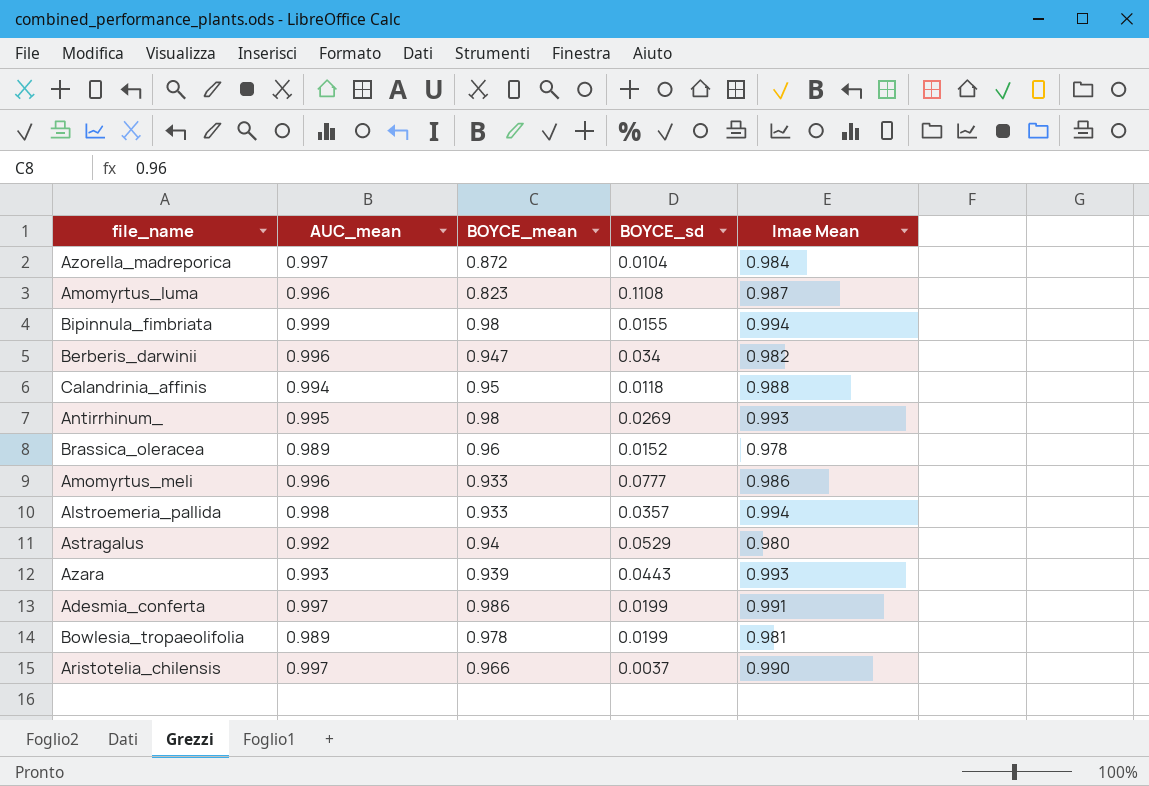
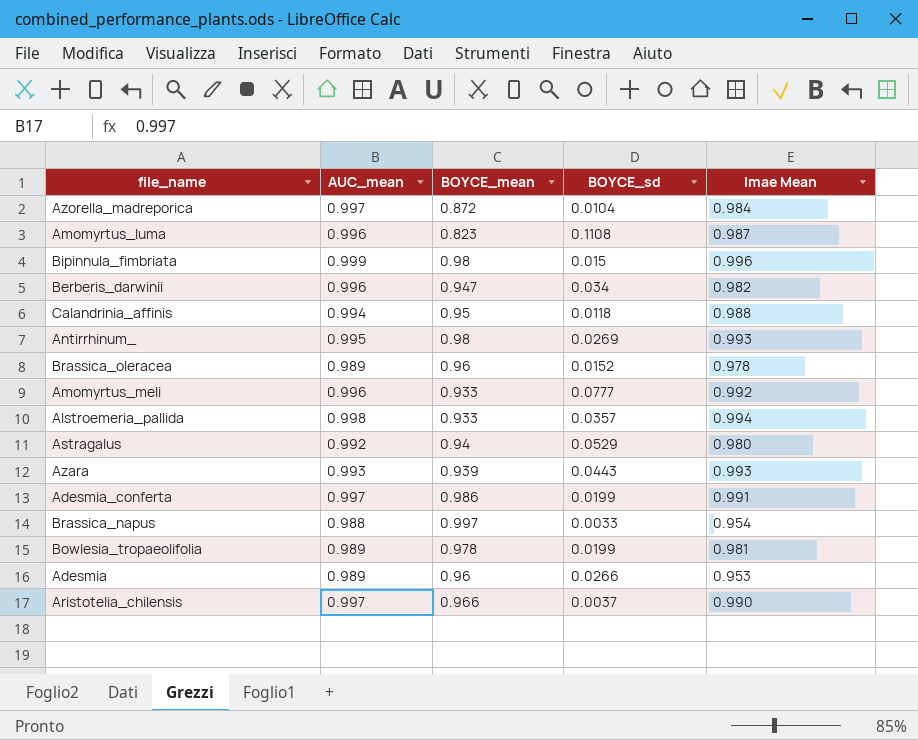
Bipinnula_fimbriata | BOYCE_sd: 0.0155 -> 0.015
Bipinnula_fimbriata | Imae Mean: 0.994 -> 0.996
Amomyrtus_meli | Imae Mean: 0.986 -> 0.992
row Brassica_napus: none -> 0.988 | 0.997 | 0.0033 | 0.954
row Adesmia: none -> 0.989 | 0.96 | 0.0266 | 0.953

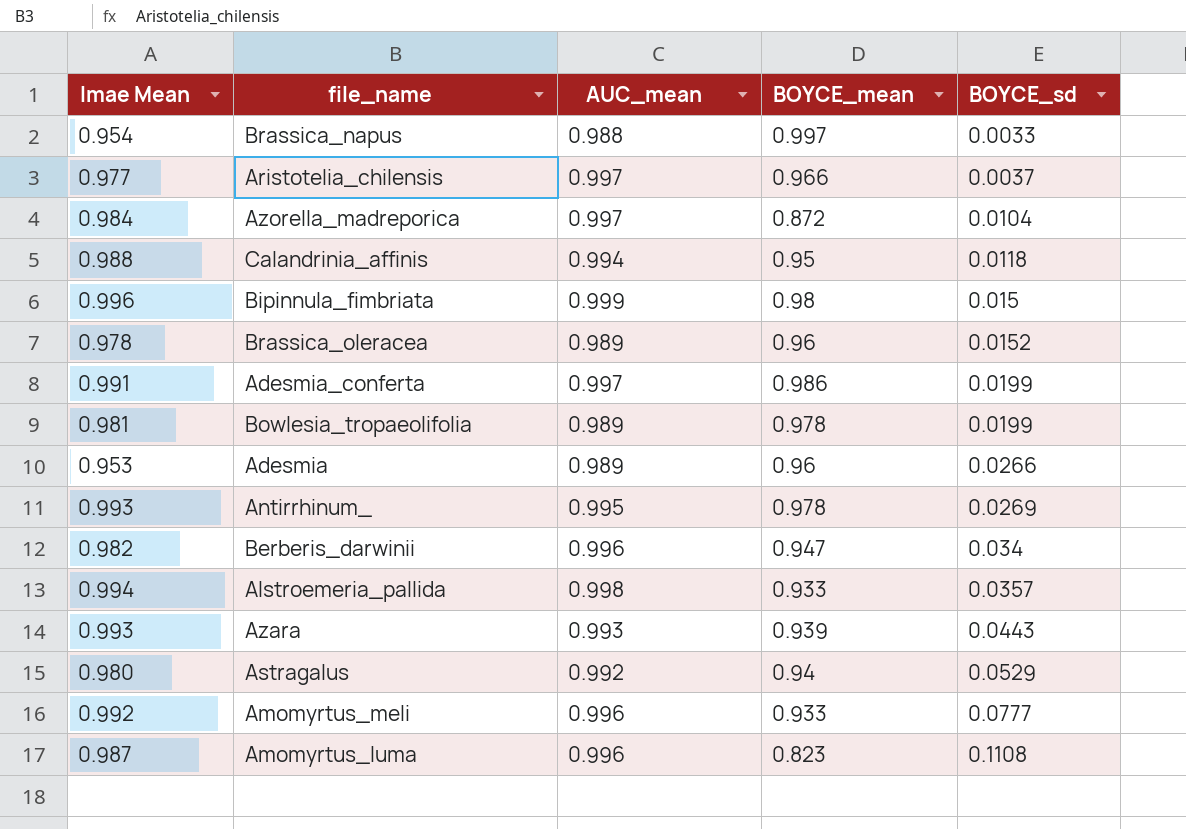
row order: none -> BOYCE_sd ascending
column Imae Mean | position: 5 -> 1
Aristotelia_chilensis | Imae Mean: 0.990 -> 0.977
Antirrhinum_ | BOYCE_mean: 0.98 -> 0.978

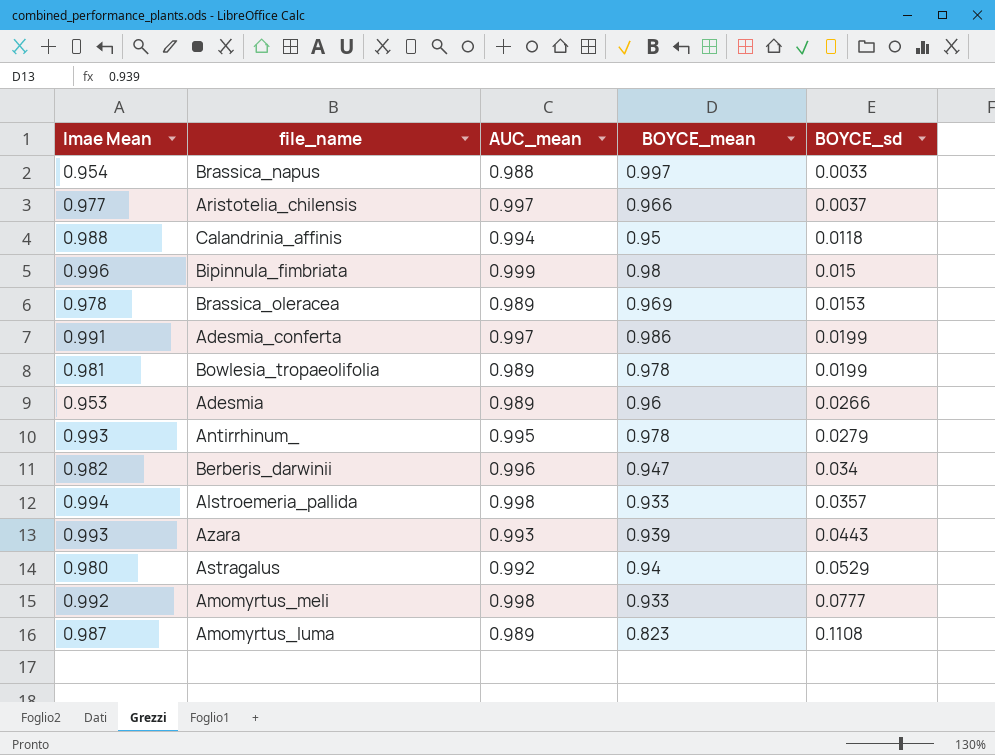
row Azorella_madreporica: 0.984 | 0.997 | 0.872 | 0.0104 -> none
Brassica_oleracea | BOYCE_mean: 0.96 -> 0.969
Brassica_oleracea | BOYCE_sd: 0.0152 -> 0.0153
Antirrhinum_ | BOYCE_sd: 0.0269 -> 0.0279
Amomyrtus_meli | AUC_mean: 0.996 -> 0.998
Amomyrtus_luma | AUC_mean: 0.996 -> 0.989

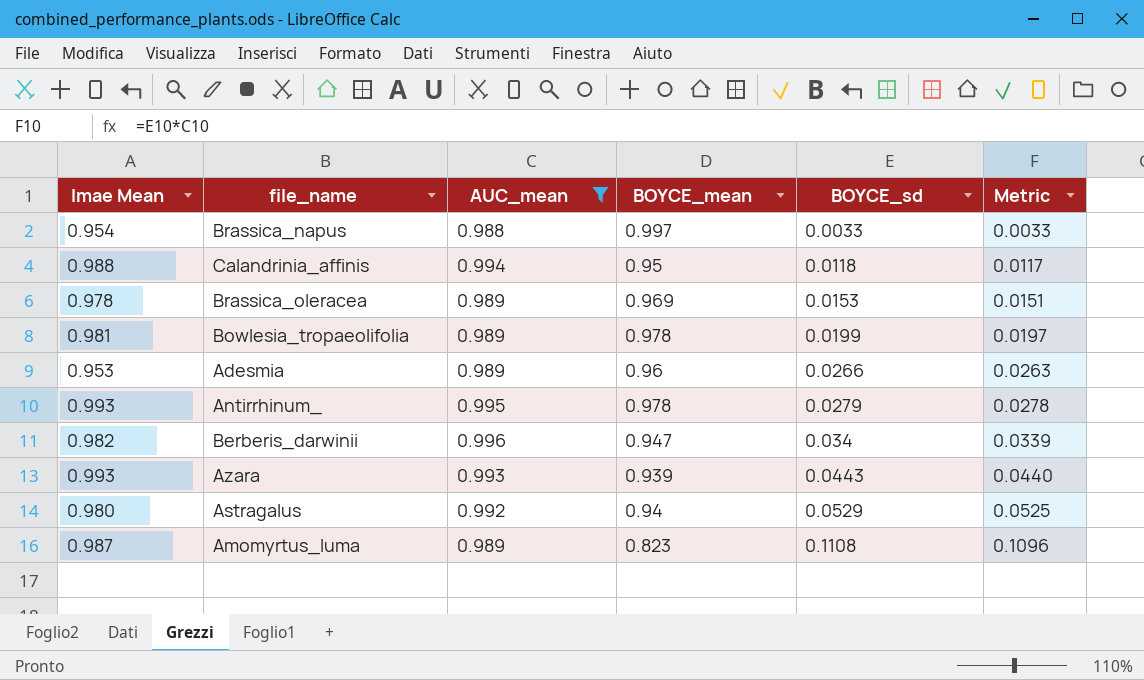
filter: none -> AUC_mean <= 0.996
column Metric | formula: none -> [AUC_mean] * [BOYCE_sd]

